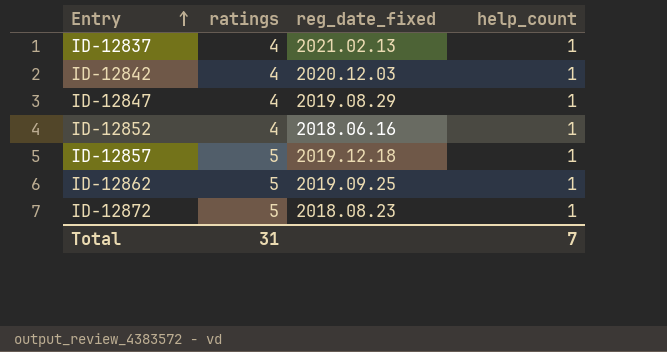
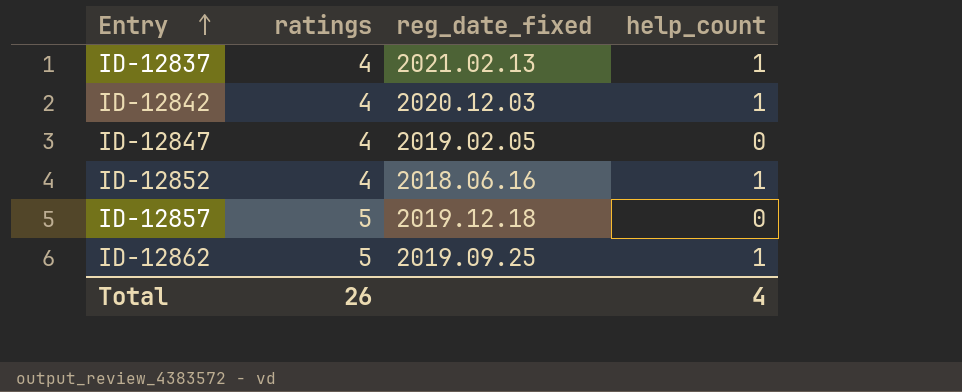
row ID-12872: 5 | 2018.08.23 | 1 -> none
ID-12847 | reg_date_fixed: 2019.08.29 -> 2019.02.05
ID-12847 | help_count: 1 -> 0
ID-12857 | help_count: 1 -> 0
Total | ratings: 31 -> 26
Total | help_count: 7 -> 4

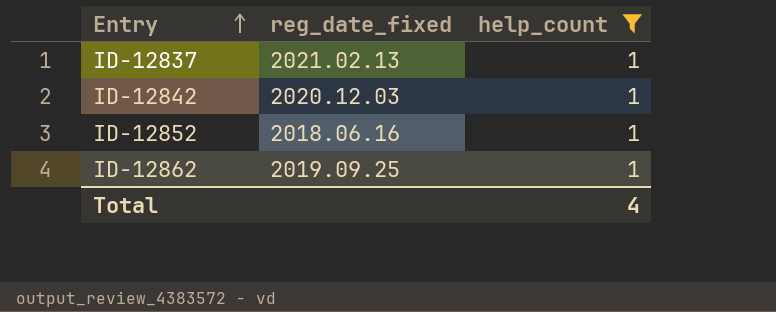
filter: none -> help_count = 1
column ratings | position: 2 -> none

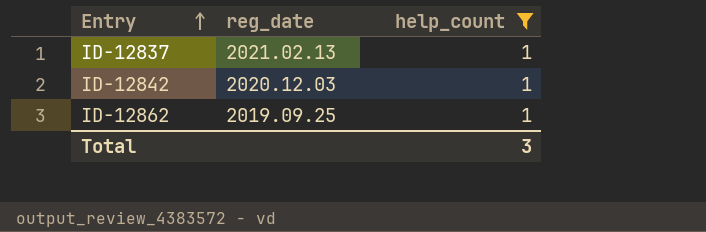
column name: reg_date_fixed -> reg_date
row ID-12852: 2018.06.16 | 1 -> none
Total | help_count: 4 -> 3

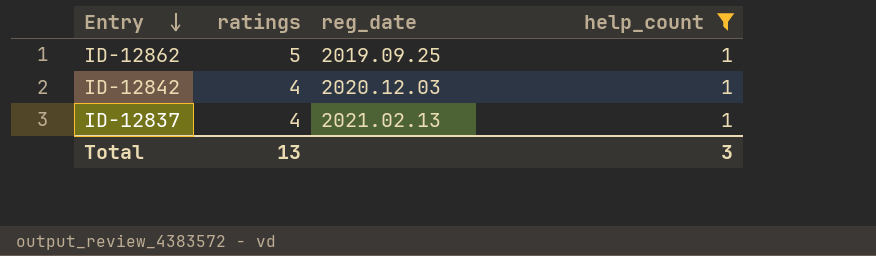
row order: Entry ascending -> Entry descending
column ratings | position: none -> 2

